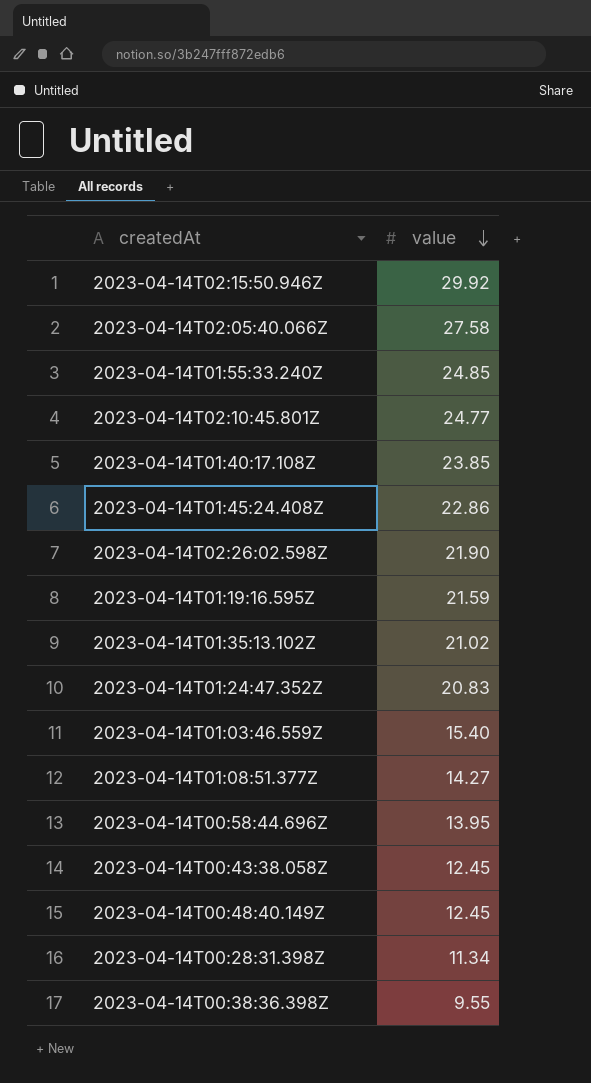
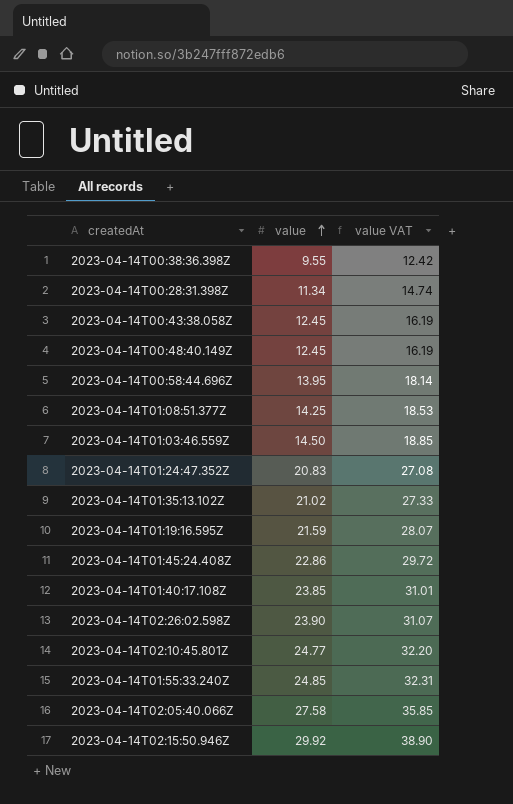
row order: value descending -> value ascending
column value VAT | formula: none -> [value] * 1.3
2023-04-14T01:08:51.377Z | value: 14.27 -> 14.25
2023-04-14T01:03:46.559Z | value: 15.40 -> 14.50
2023-04-14T02:26:02.598Z | value: 21.90 -> 23.90

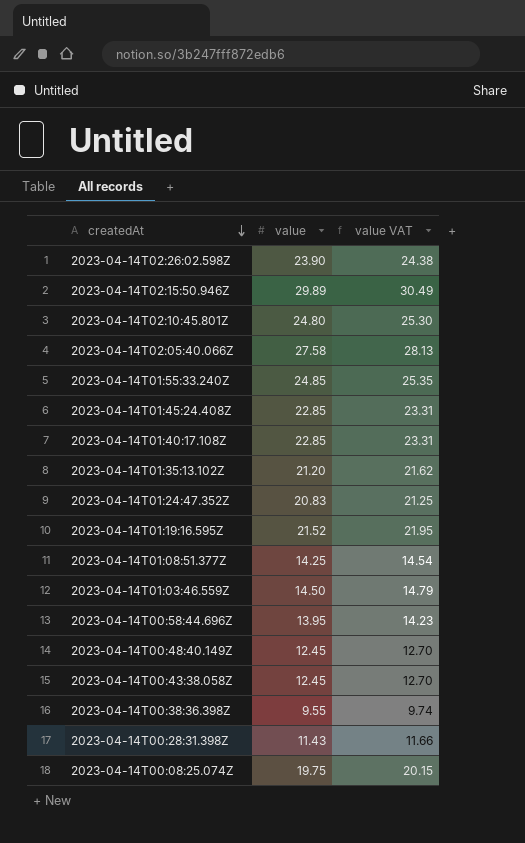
row order: value ascending -> createdAt descending
column value VAT | formula: [value] * 1.3 -> [value] * 1.02
2023-04-14T02:15:50.946Z | value: 29.92 -> 29.89
2023-04-14T02:10:45.801Z | value: 24.77 -> 24.80
2023-04-14T01:45:24.408Z | value: 22.86 -> 22.85
2023-04-14T01:40:17.108Z | value: 23.85 -> 22.85
2023-04-14T01:35:13.102Z | value: 21.02 -> 21.20
2023-04-14T01:19:16.595Z | value: 21.59 -> 21.52
2023-04-14T00:28:31.398Z | value: 11.34 -> 11.43
row 2023-04-14T00:08:25.074Z: none -> 19.75 | 20.15

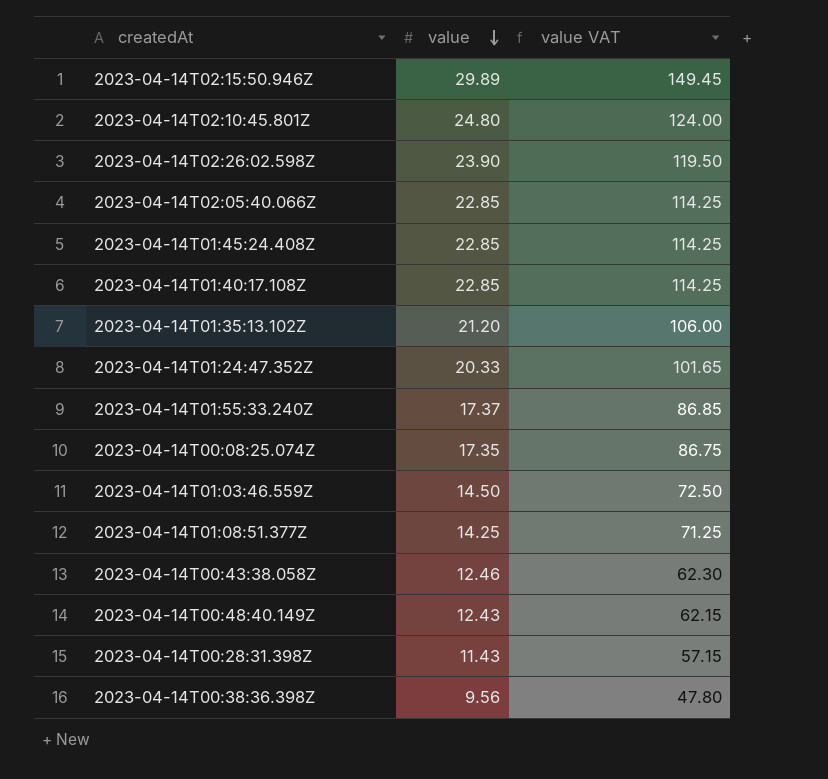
row order: createdAt descending -> value descending
column value VAT | formula: [value] * 1.02 -> [value] * 5
row 2023-04-14T01:19:16.595Z: 21.52 | 21.95 -> none
row 2023-04-14T00:58:44.696Z: 13.95 | 14.23 -> none
2023-04-14T02:05:40.066Z | value: 27.58 -> 22.85
2023-04-14T01:24:47.352Z | value: 20.83 -> 20.33
2023-04-14T01:55:33.240Z | value: 24.85 -> 17.37
2023-04-14T00:08:25.074Z | value: 19.75 -> 17.35
2023-04-14T00:43:38.058Z | value: 12.45 -> 12.46
2023-04-14T00:48:40.149Z | value: 12.45 -> 12.43
2023-04-14T00:38:36.398Z | value: 9.55 -> 9.56

